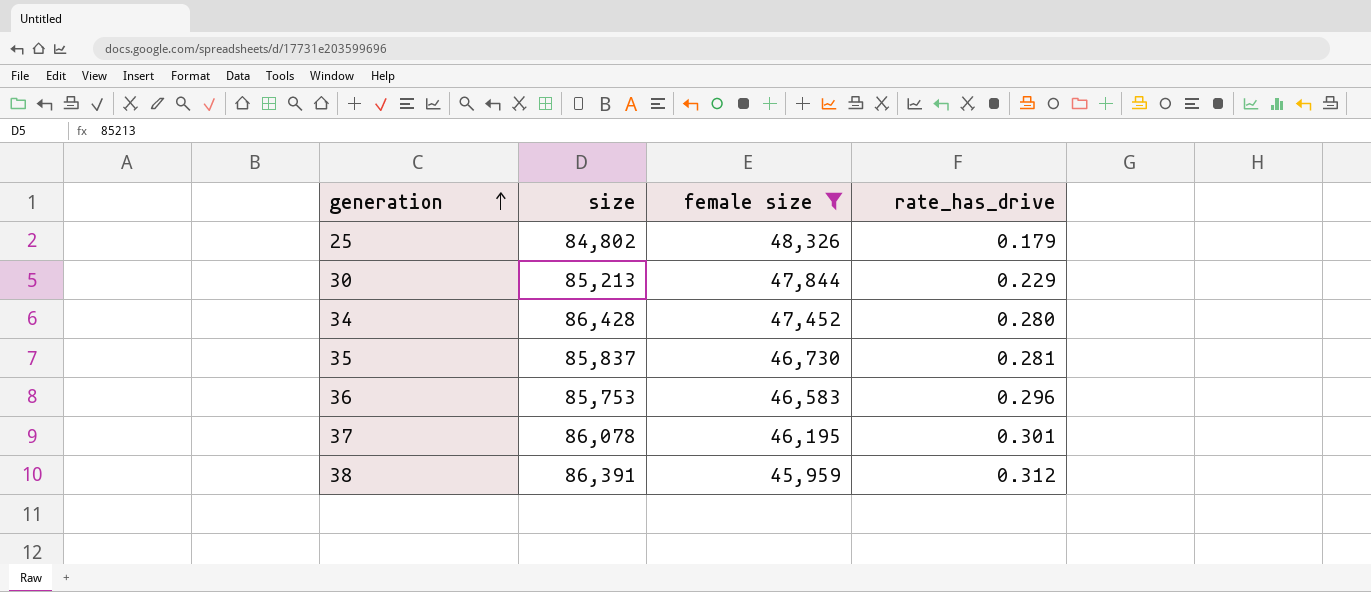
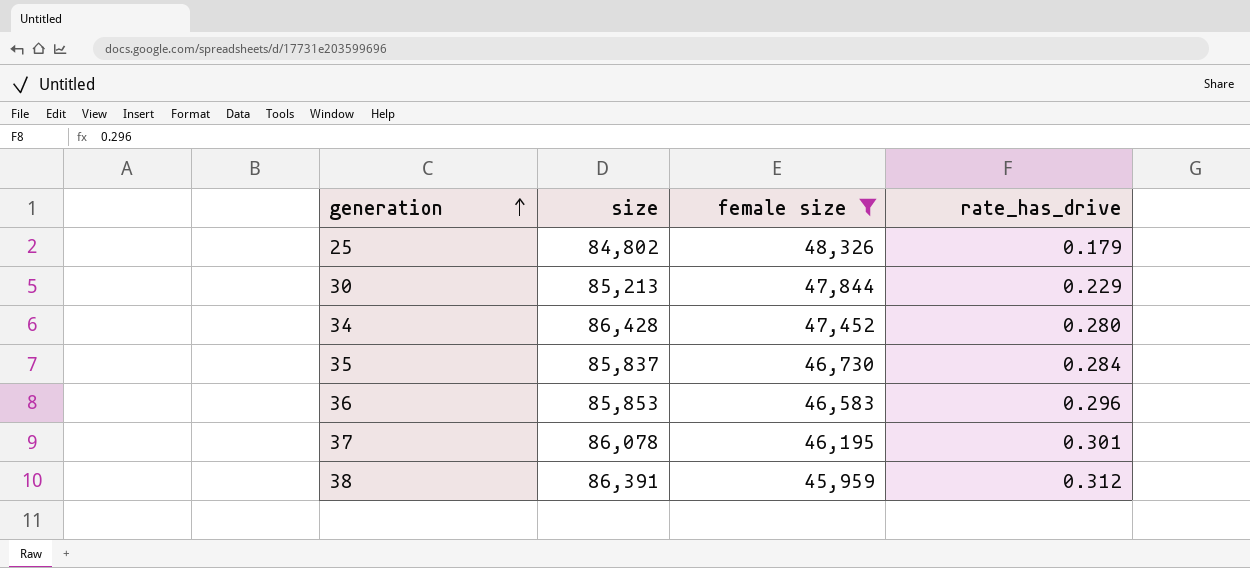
35 | rate_has_drive: 0.281 -> 0.284
36 | size: 85,753 -> 85,853

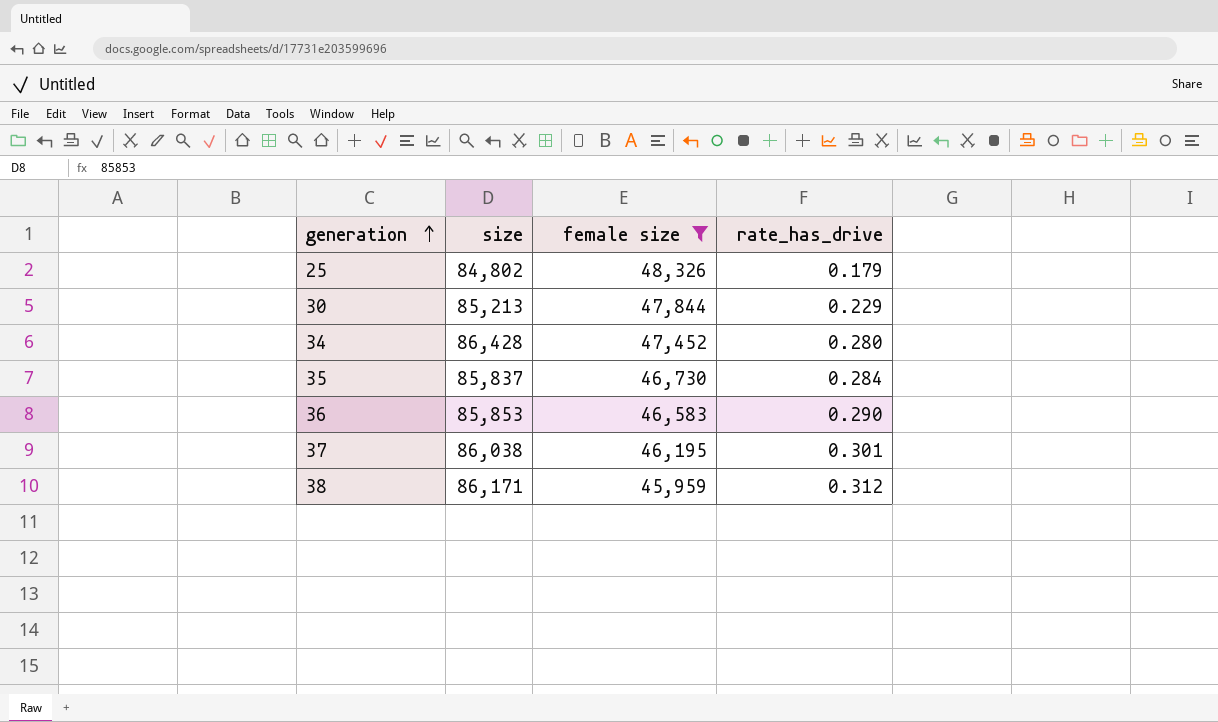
36 | rate_has_drive: 0.296 -> 0.290
37 | size: 86,078 -> 86,038
38 | size: 86,391 -> 86,171

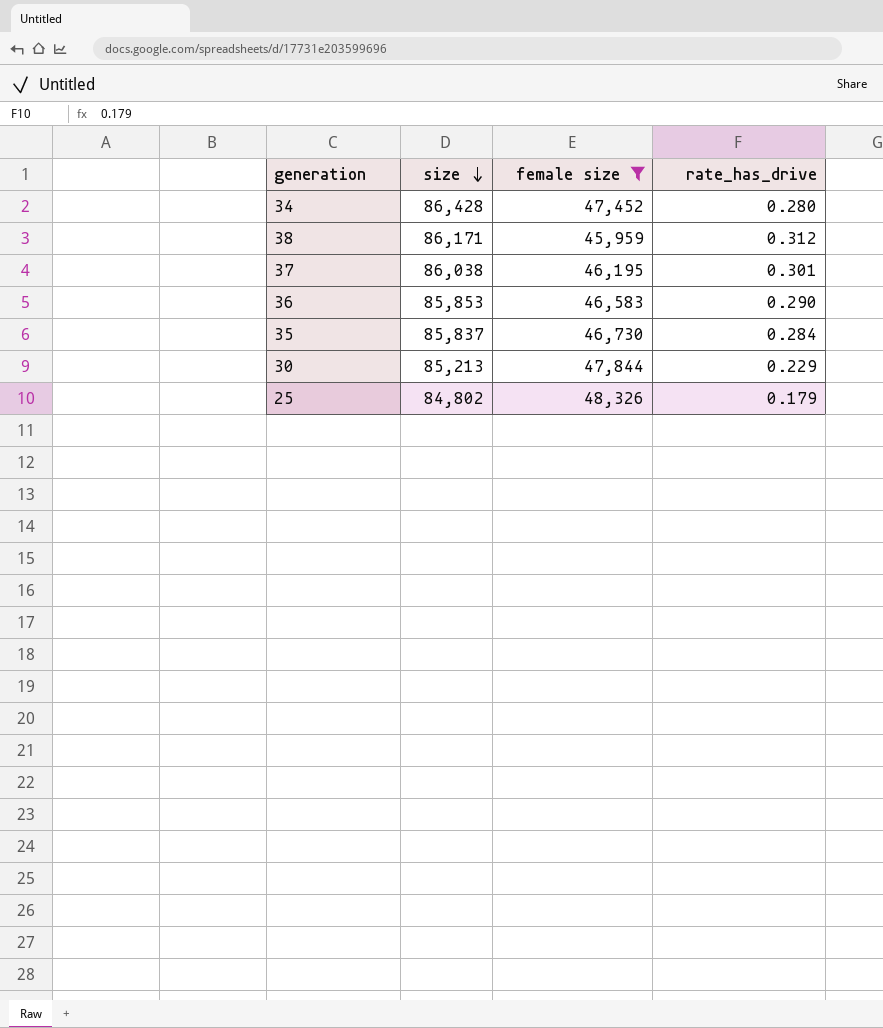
row order: generation ascending -> size descending

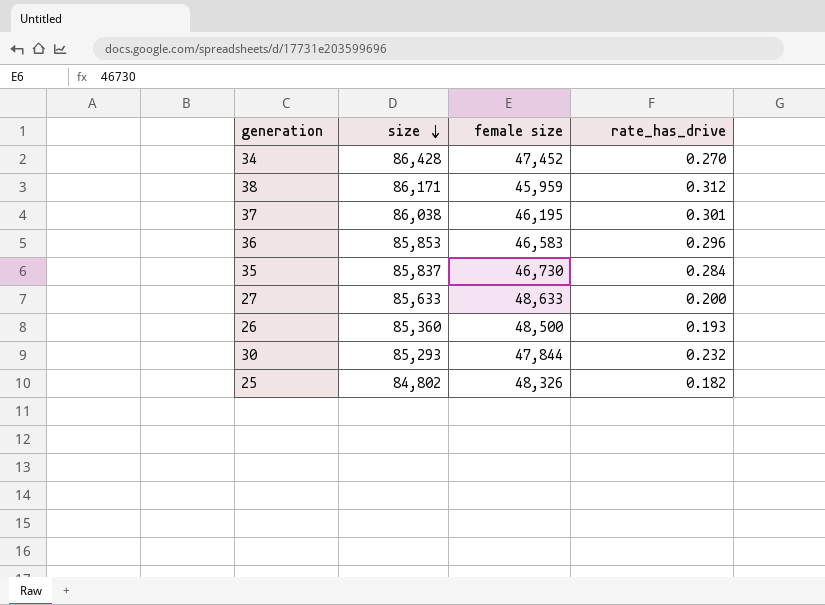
filter: female size <= 48,326 -> none
34 | rate_has_drive: 0.280 -> 0.270
36 | rate_has_drive: 0.290 -> 0.296
30 | size: 85,213 -> 85,293
30 | rate_has_drive: 0.229 -> 0.232
25 | rate_has_drive: 0.179 -> 0.182

